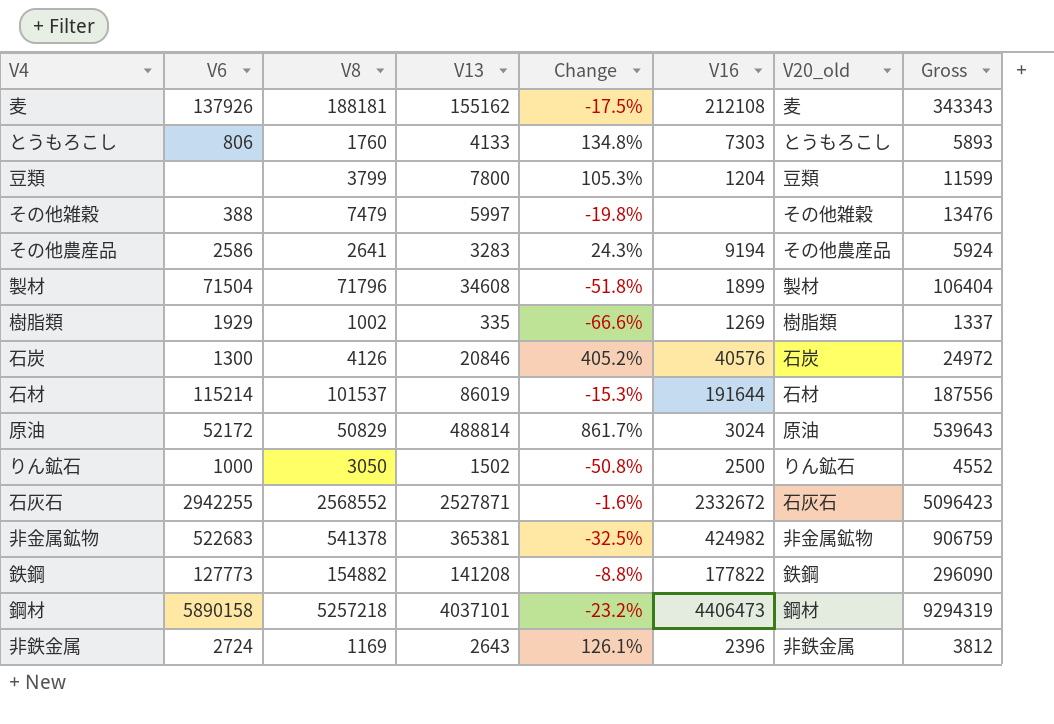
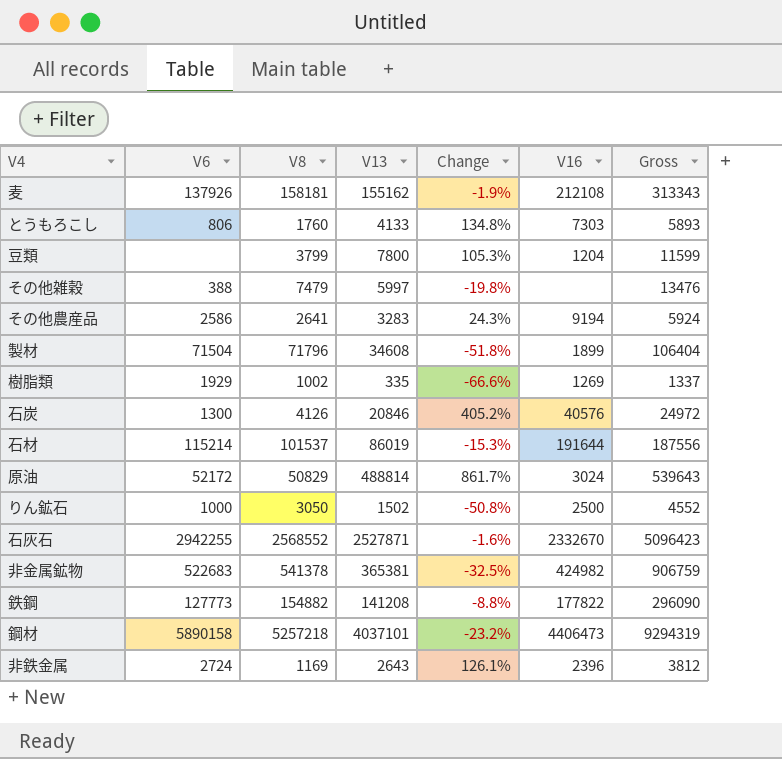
column V20_old | position: 7 -> none
麦 | V8: 188181 -> 158181
麦 | Change: -17.5% -> -1.9%
麦 | Gross: 343343 -> 313343
石灰石 | V16: 2332672 -> 2332670

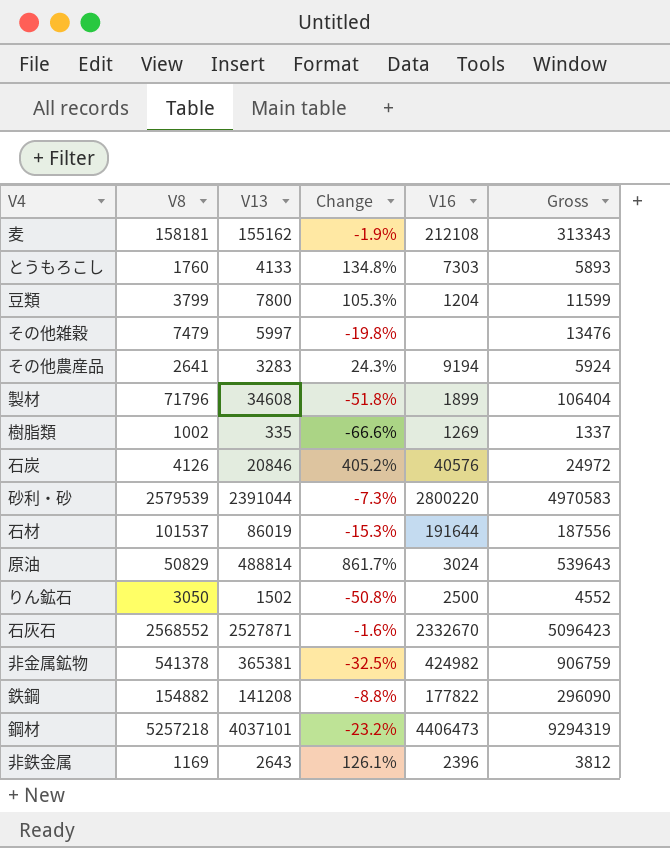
column V6 | position: 2 -> none
row 砂利・砂: none -> 2579539 | 2391044 | -7.3% | 2800220 | 4970583

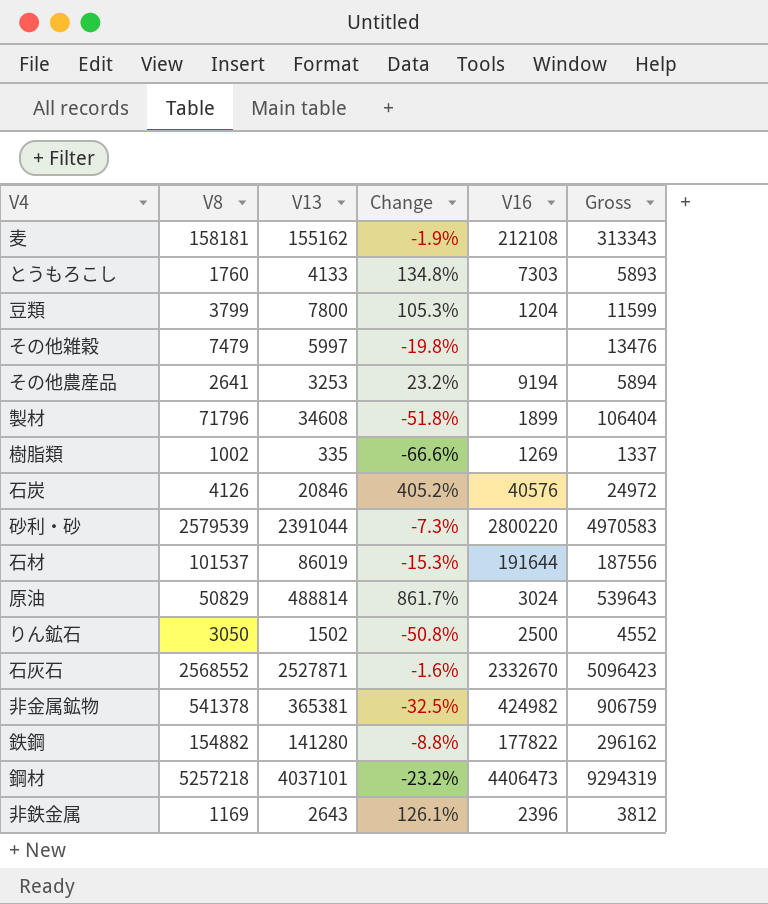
その他農産品 | V13: 3283 -> 3253
その他農産品 | Change: 24.3% -> 23.2%
その他農産品 | Gross: 5924 -> 5894
鉄鋼 | V13: 141208 -> 141280
鉄鋼 | Gross: 296090 -> 296162

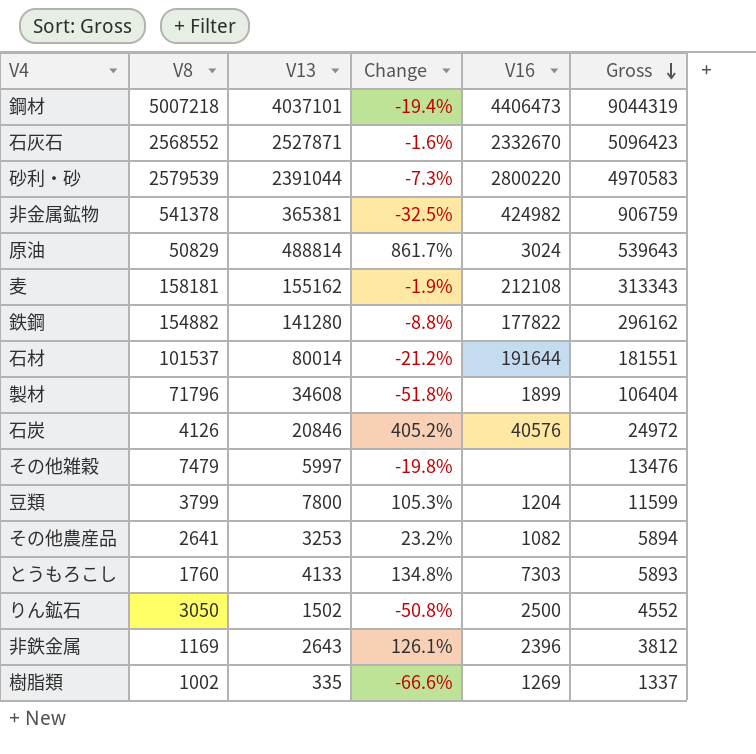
row order: none -> Gross descending
鋼材 | V8: 5257218 -> 5007218
鋼材 | Change: -23.2% -> -19.4%
鋼材 | Gross: 9294319 -> 9044319
石材 | V13: 86019 -> 80014
石材 | Change: -15.3% -> -21.2%
石材 | Gross: 187556 -> 181551
その他農産品 | V16: 9194 -> 1082

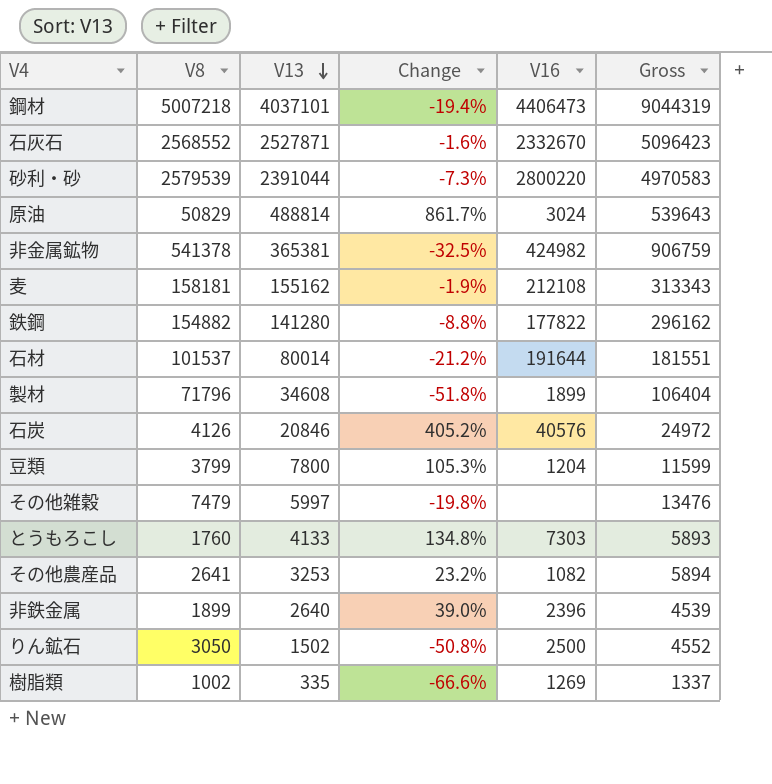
row order: Gross descending -> V13 descending
非鉄金属 | V8: 1169 -> 1899
非鉄金属 | V13: 2643 -> 2640
非鉄金属 | Change: 126.1% -> 39.0%
非鉄金属 | Gross: 3812 -> 4539

